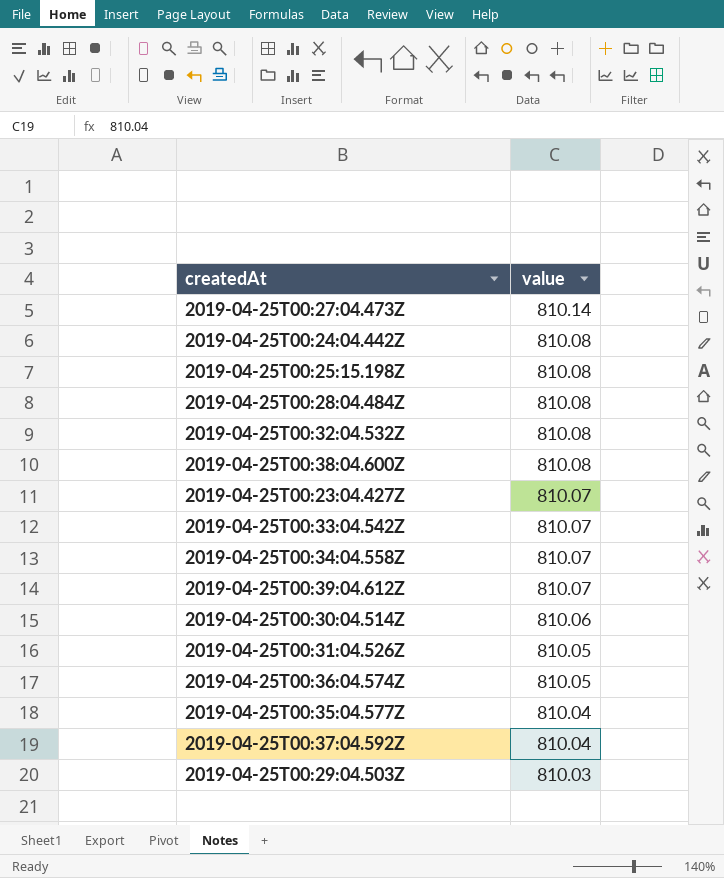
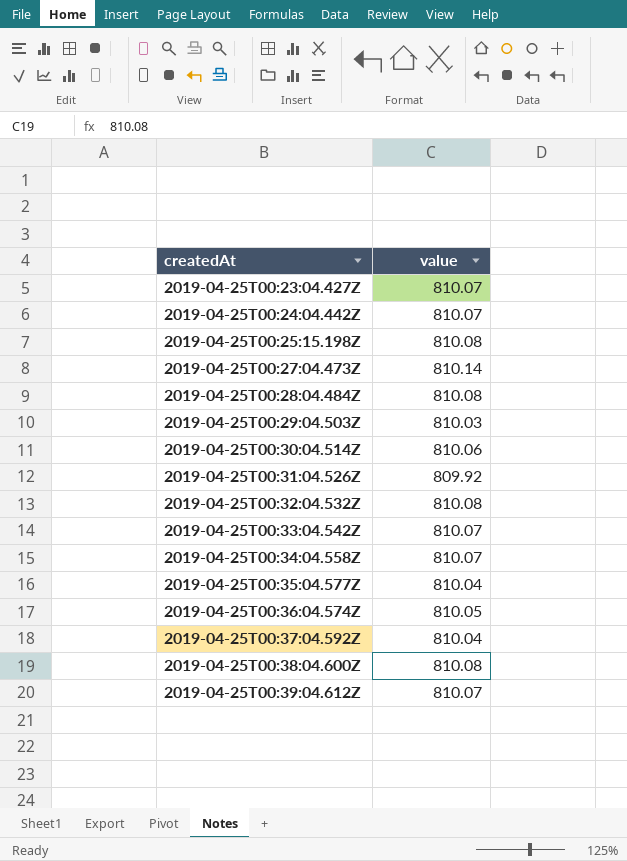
row order: value descending -> createdAt ascending
2019-04-25T00:24:04.442Z | value: 810.08 -> 810.07
2019-04-25T00:31:04.526Z | value: 810.05 -> 809.92

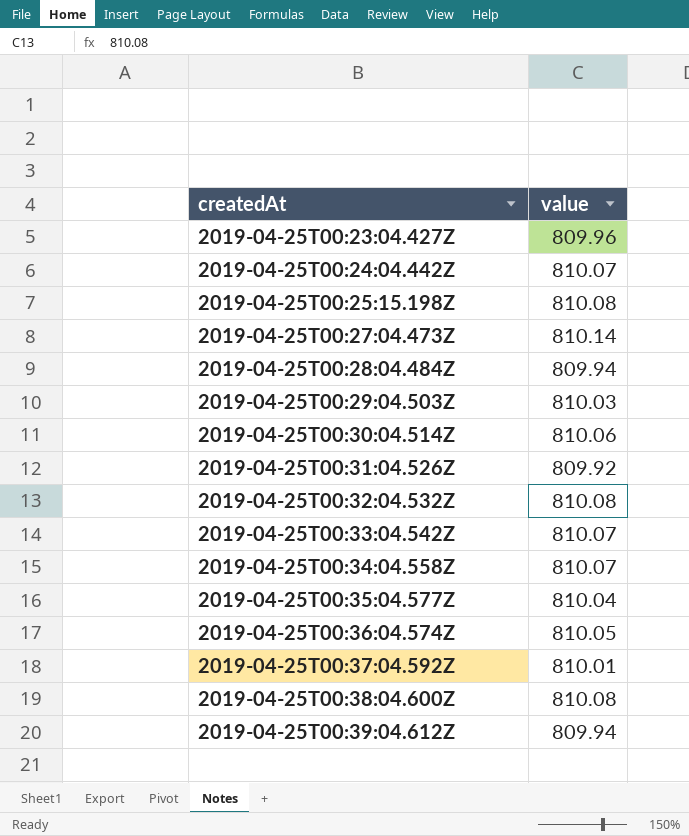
2019-04-25T00:23:04.427Z | value: 810.07 -> 809.96
2019-04-25T00:28:04.484Z | value: 810.08 -> 809.94
2019-04-25T00:37:04.592Z | value: 810.04 -> 810.01
2019-04-25T00:39:04.612Z | value: 810.07 -> 809.94

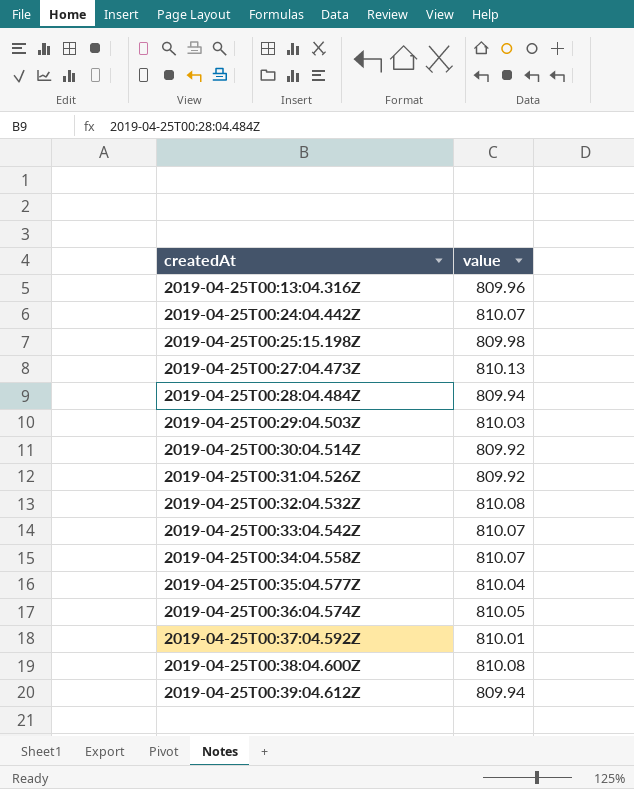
row 2019-04-25T00:23:04.427Z: 809.96 -> none
row 2019-04-25T00:13:04.316Z: none -> 809.96
2019-04-25T00:25:15.198Z | value: 810.08 -> 809.98
2019-04-25T00:27:04.473Z | value: 810.14 -> 810.13
2019-04-25T00:30:04.514Z | value: 810.06 -> 809.92

